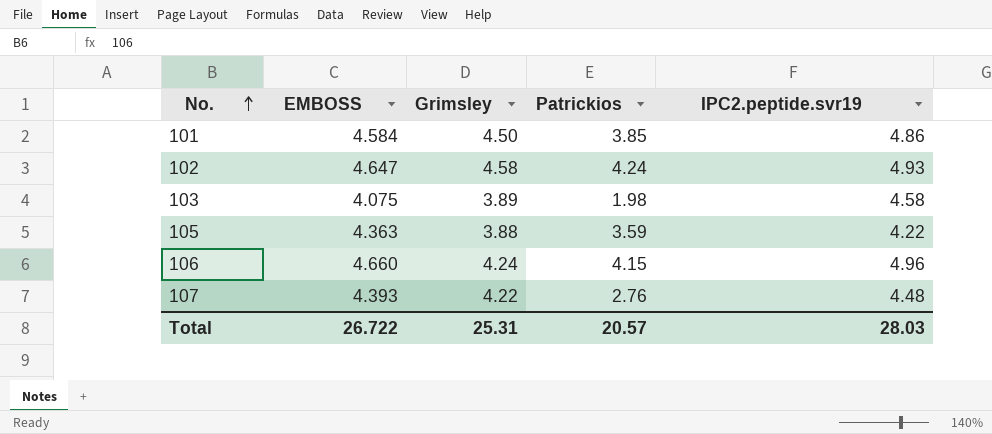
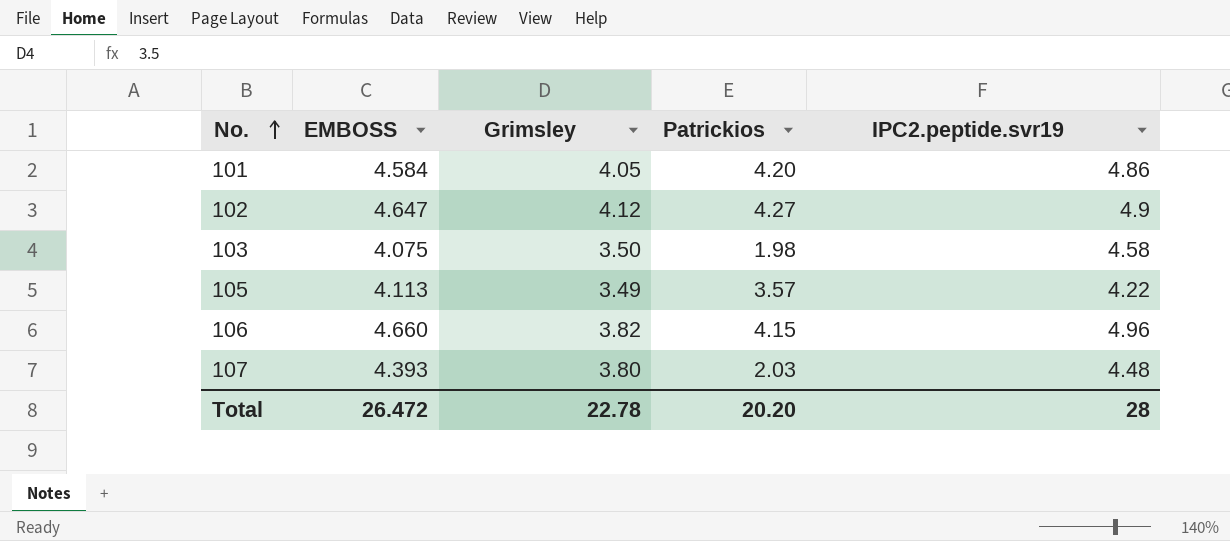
101 | Grimsley: 4.50 -> 4.05
101 | Patrickios: 3.85 -> 4.20
102 | Grimsley: 4.58 -> 4.12
102 | Patrickios: 4.24 -> 4.27
102 | IPC2.peptide.svr19: 4.93 -> 4.9
103 | Grimsley: 3.89 -> 3.50
105 | EMBOSS: 4.363 -> 4.113
105 | Grimsley: 3.88 -> 3.49
105 | Patrickios: 3.59 -> 3.57
106 | Grimsley: 4.24 -> 3.82
107 | Grimsley: 4.22 -> 3.80
107 | Patrickios: 2.76 -> 2.03
Total | EMBOSS: 26.722 -> 26.472
Total | Grimsley: 25.31 -> 22.78
Total | Patrickios: 20.57 -> 20.20
Total | IPC2.peptide.svr19: 28.03 -> 28

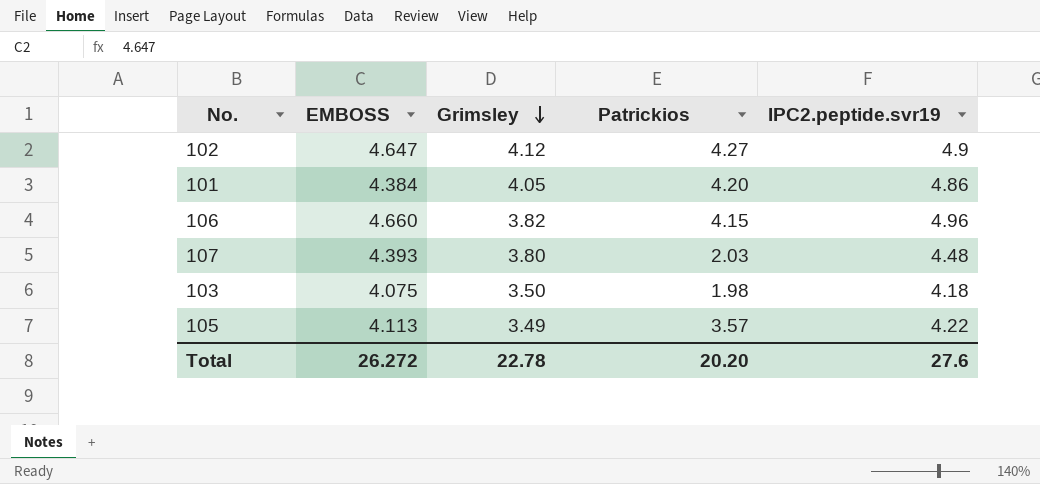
row order: No. ascending -> Grimsley descending
101 | EMBOSS: 4.584 -> 4.384
103 | IPC2.peptide.svr19: 4.58 -> 4.18
Total | EMBOSS: 26.472 -> 26.272
Total | IPC2.peptide.svr19: 28 -> 27.6

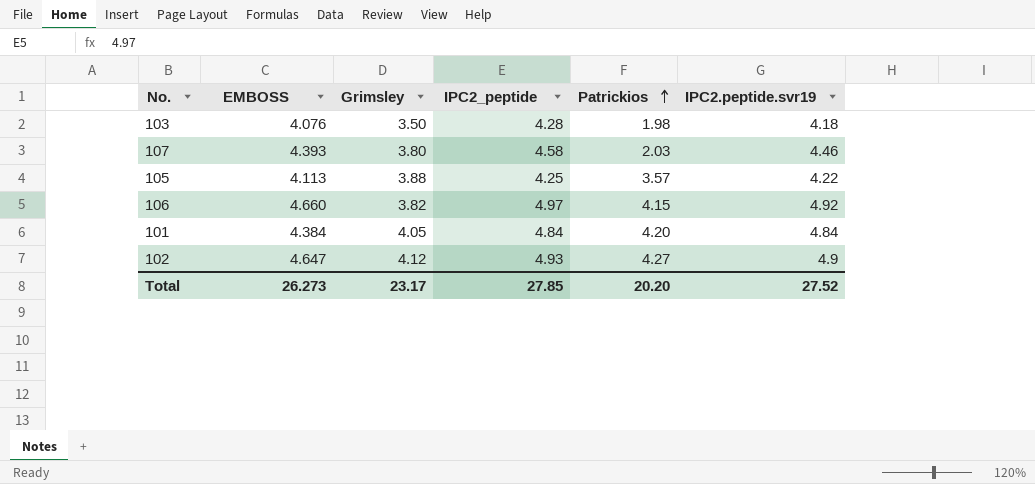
row order: Grimsley descending -> Patrickios ascending
column IPC2_peptide | position: none -> 4
103 | EMBOSS: 4.075 -> 4.076
107 | IPC2.peptide.svr19: 4.48 -> 4.46
105 | Grimsley: 3.49 -> 3.88
106 | IPC2.peptide.svr19: 4.96 -> 4.92
101 | IPC2.peptide.svr19: 4.86 -> 4.84
Total | EMBOSS: 26.272 -> 26.273
Total | Grimsley: 22.78 -> 23.17
Total | IPC2.peptide.svr19: 27.6 -> 27.52

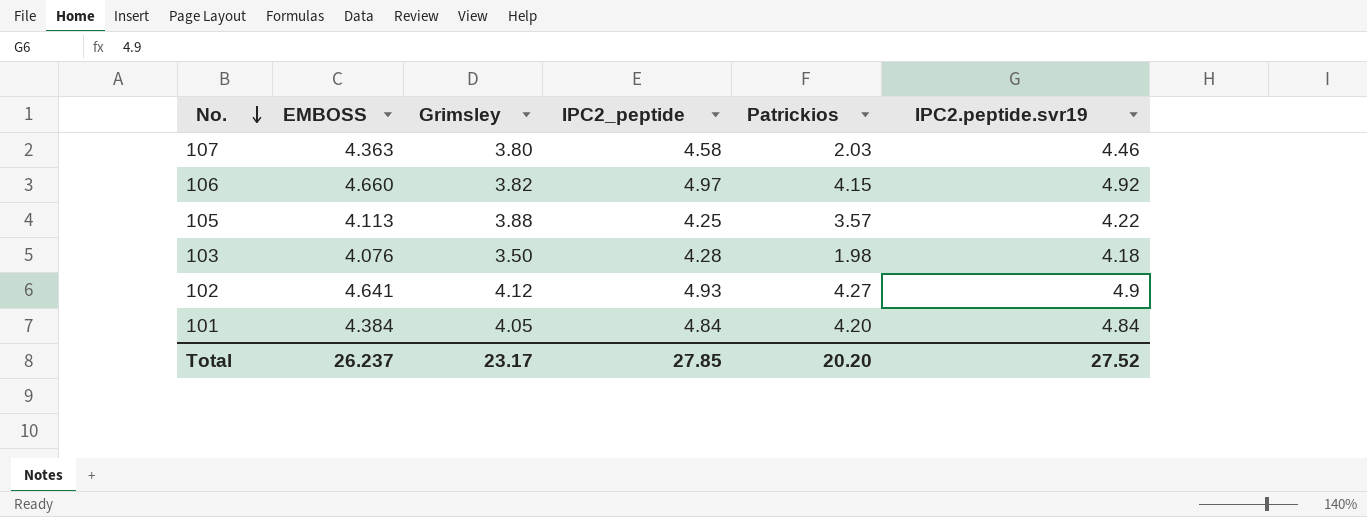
row order: Patrickios ascending -> No. descending
107 | EMBOSS: 4.393 -> 4.363
102 | EMBOSS: 4.647 -> 4.641
Total | EMBOSS: 26.273 -> 26.237

